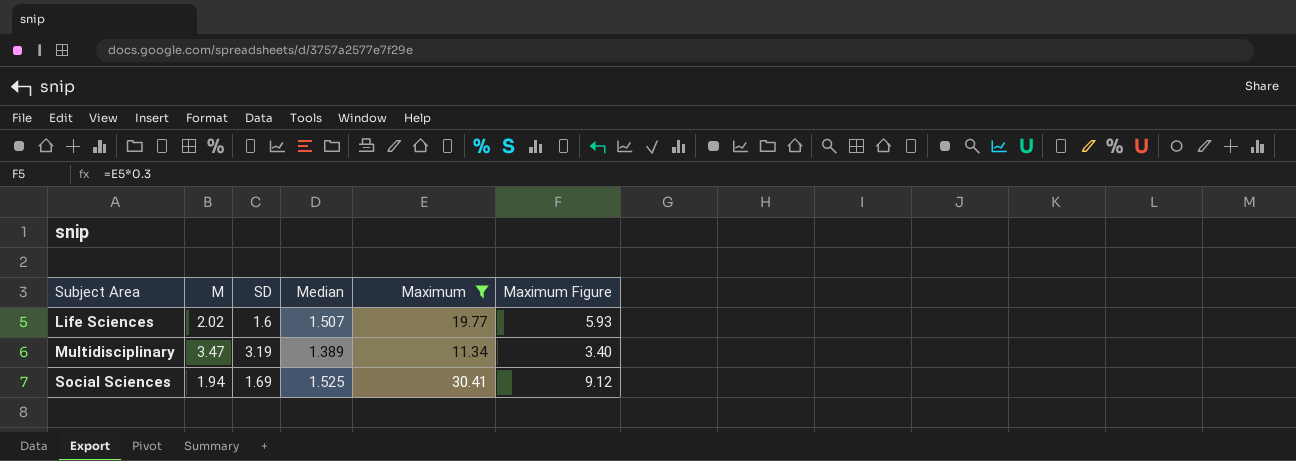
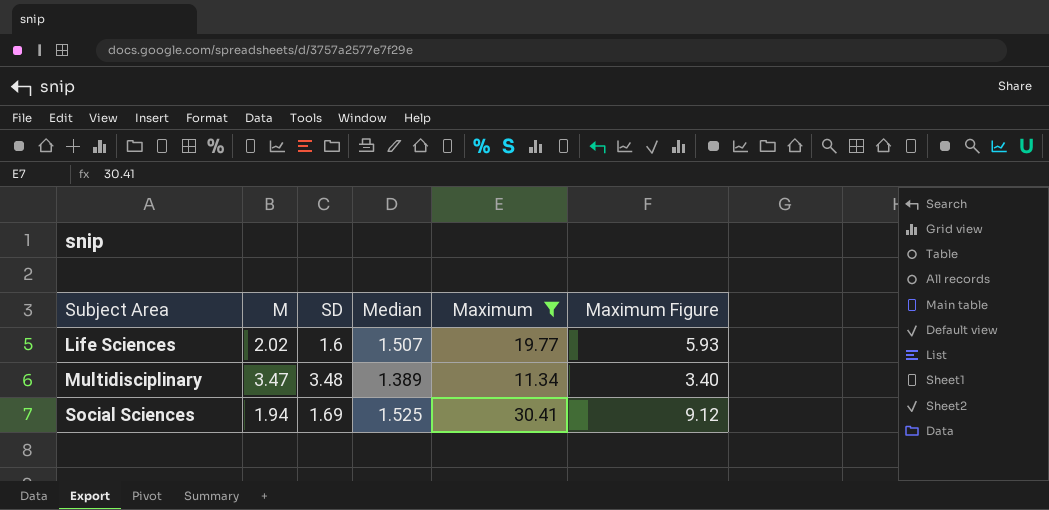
Multidisciplinary | SD: 3.19 -> 3.48

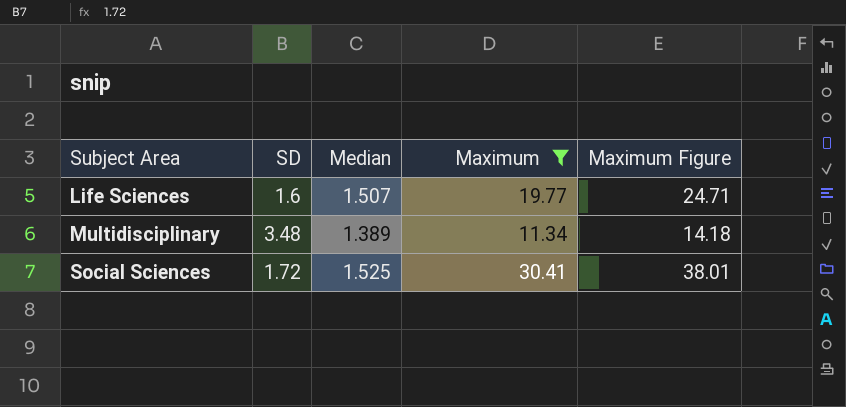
column M | position: 2 -> none
column Maximum Figure | formula: [Maximum] * 0.3 -> [Maximum] * 1.25
Social Sciences | SD: 1.69 -> 1.72

